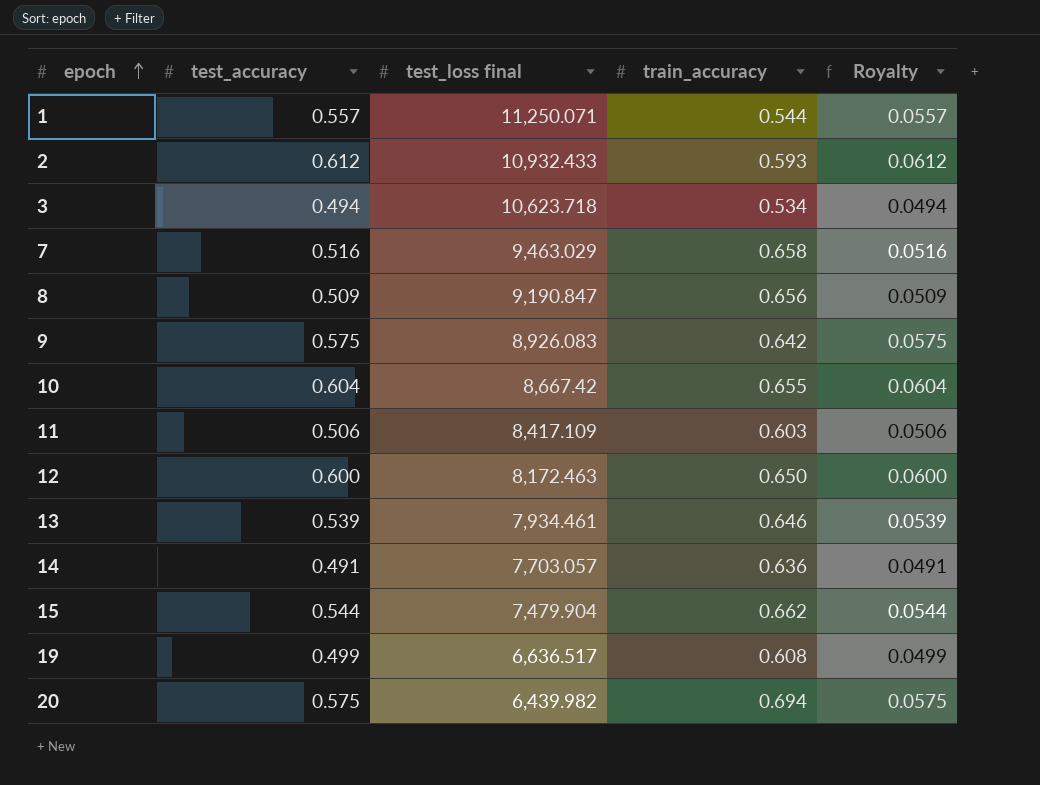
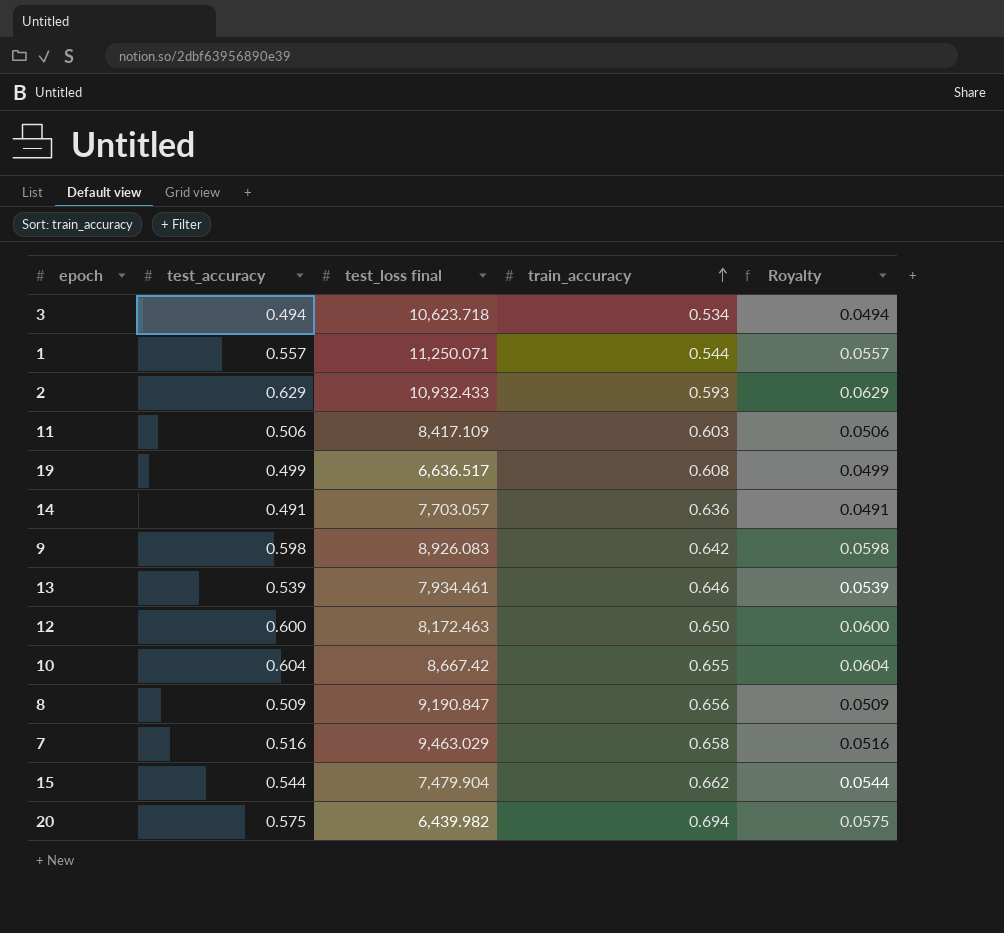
row order: epoch ascending -> train_accuracy ascending
2 | test_accuracy: 0.612 -> 0.629
2 | Royalty: 0.0612 -> 0.0629
9 | test_accuracy: 0.575 -> 0.598
9 | Royalty: 0.0575 -> 0.0598

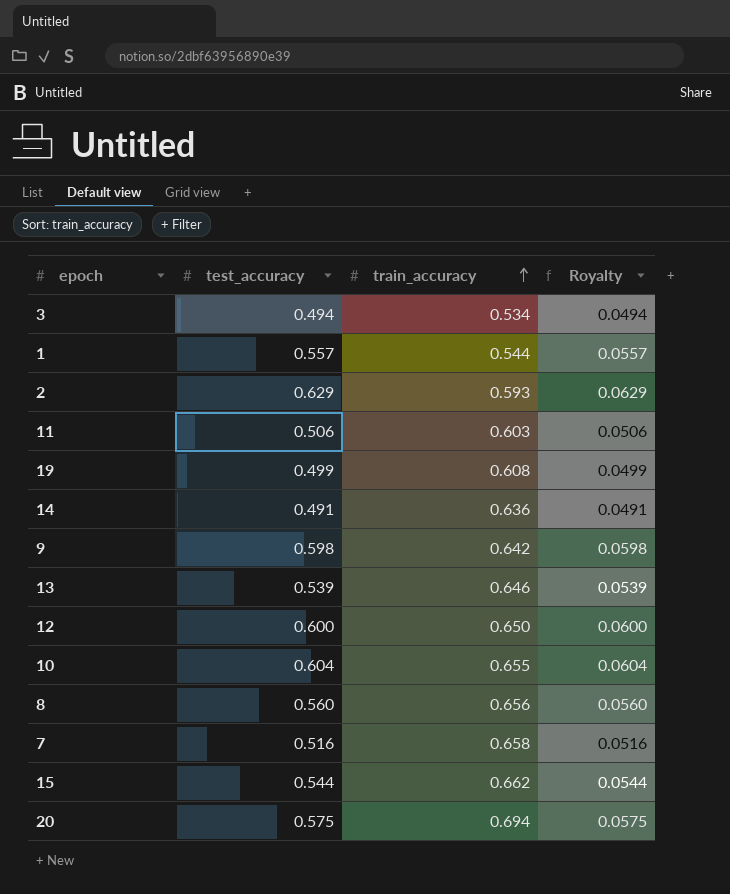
column test_loss final | position: 3 -> none
8 | test_accuracy: 0.509 -> 0.560
8 | Royalty: 0.0509 -> 0.0560

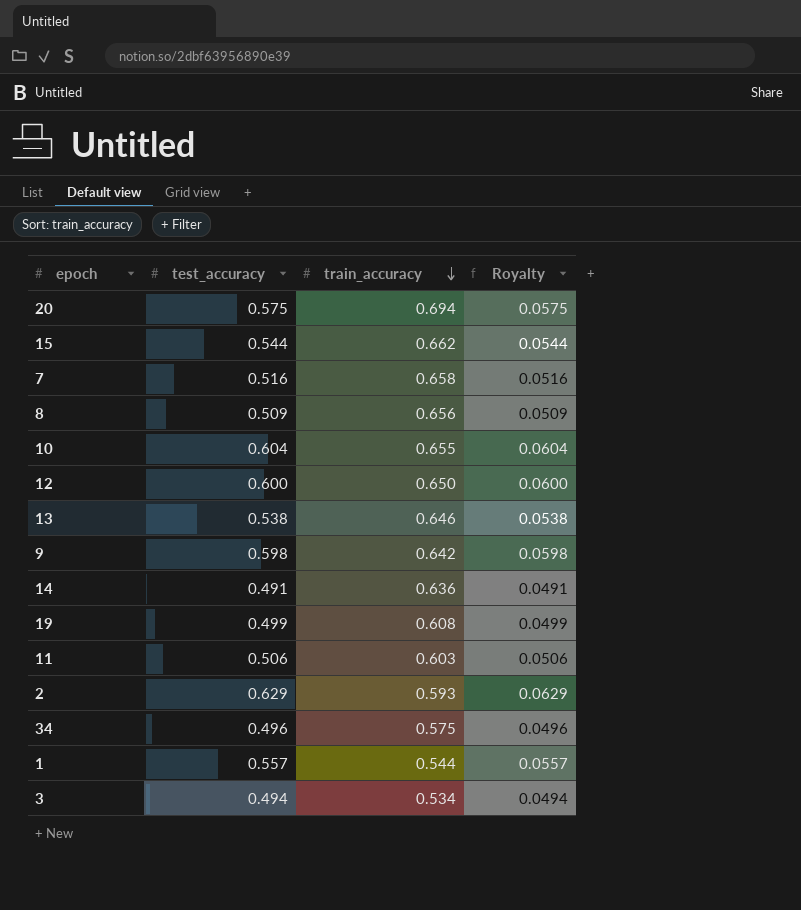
row order: train_accuracy ascending -> train_accuracy descending
8 | test_accuracy: 0.560 -> 0.509
8 | Royalty: 0.0560 -> 0.0509
13 | test_accuracy: 0.539 -> 0.538
13 | Royalty: 0.0539 -> 0.0538
row 34: none -> 0.496 | 0.575 | 0.0496

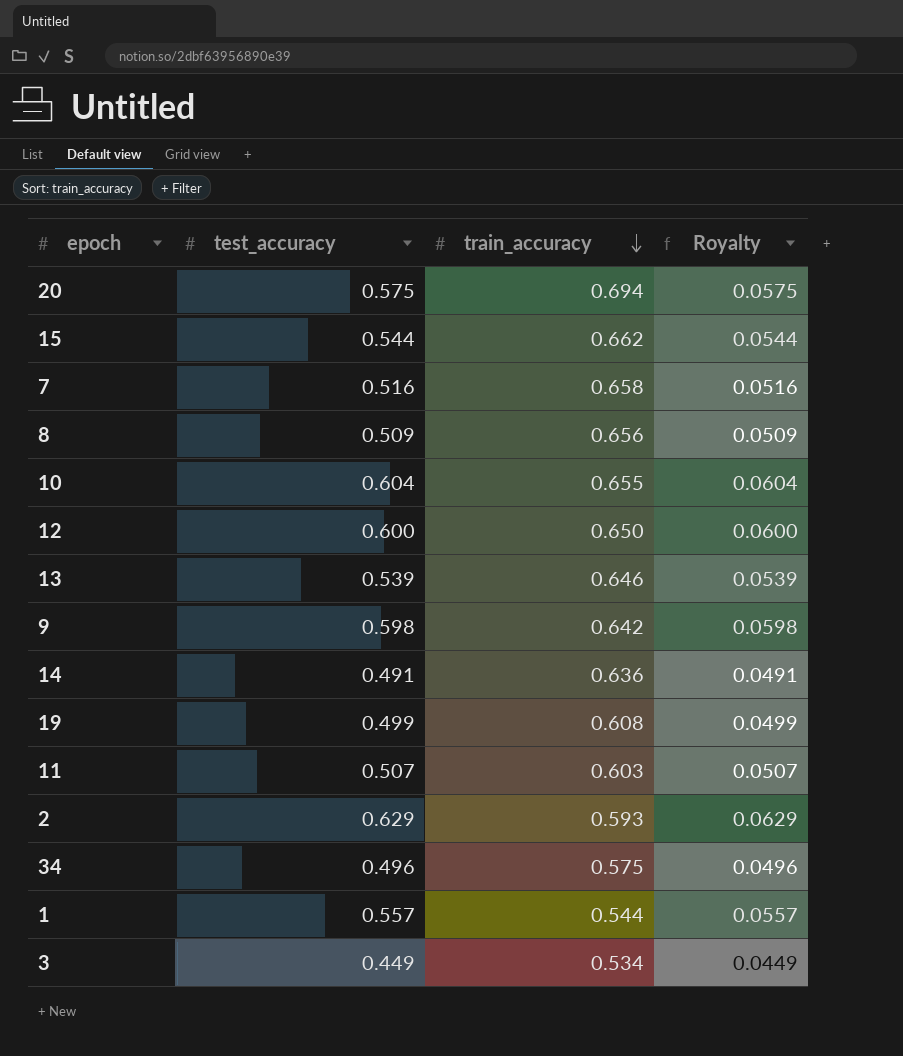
13 | test_accuracy: 0.538 -> 0.539
13 | Royalty: 0.0538 -> 0.0539
11 | test_accuracy: 0.506 -> 0.507
11 | Royalty: 0.0506 -> 0.0507
3 | test_accuracy: 0.494 -> 0.449
3 | Royalty: 0.0494 -> 0.0449

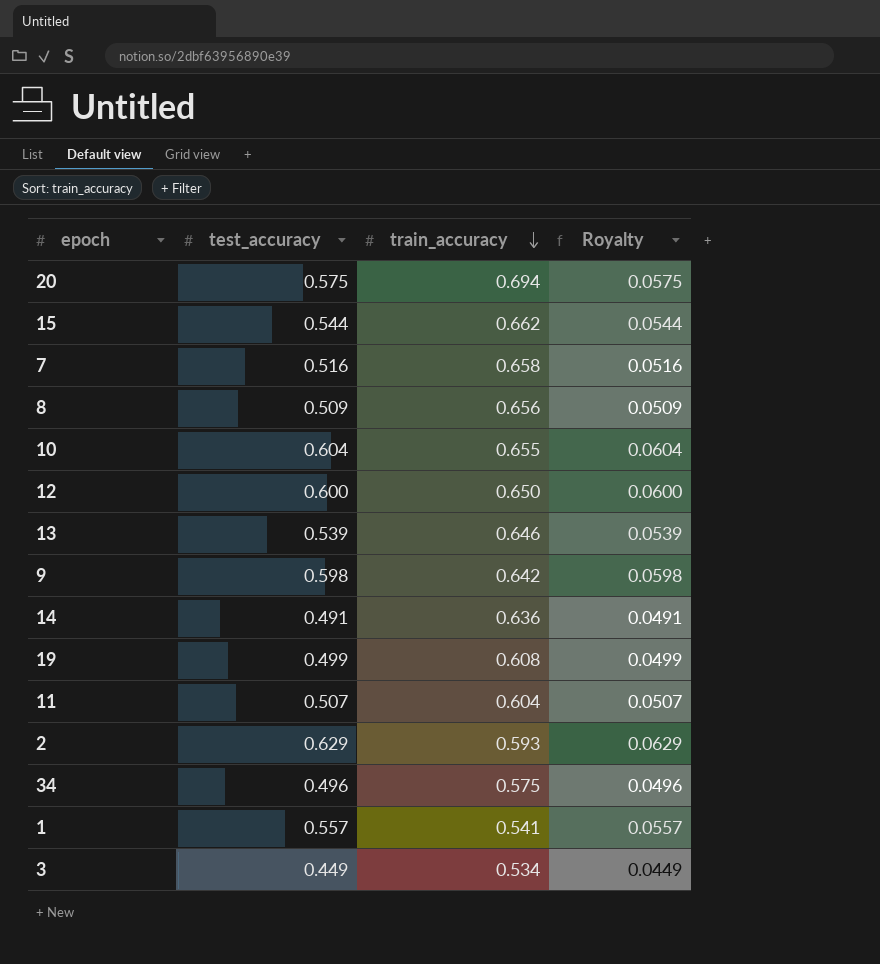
11 | train_accuracy: 0.603 -> 0.604
1 | train_accuracy: 0.544 -> 0.541

